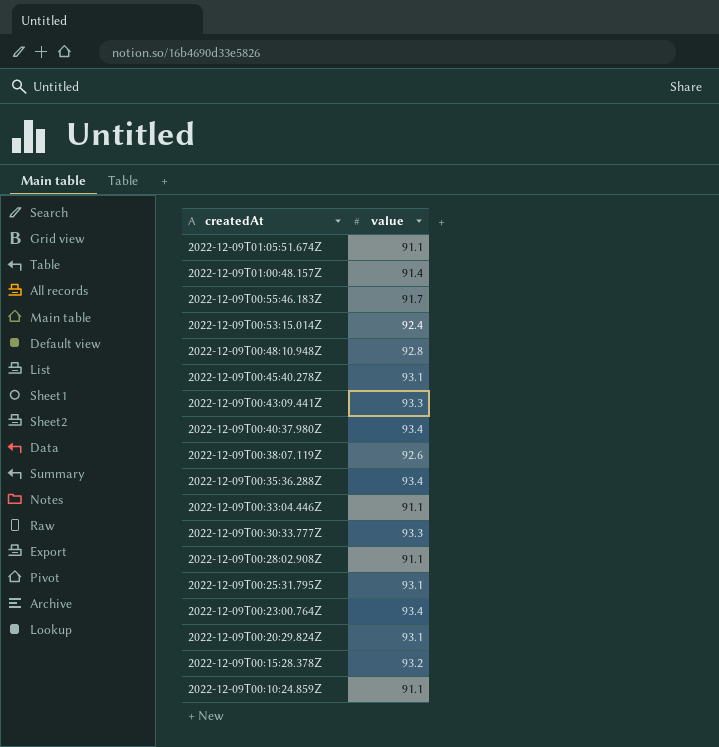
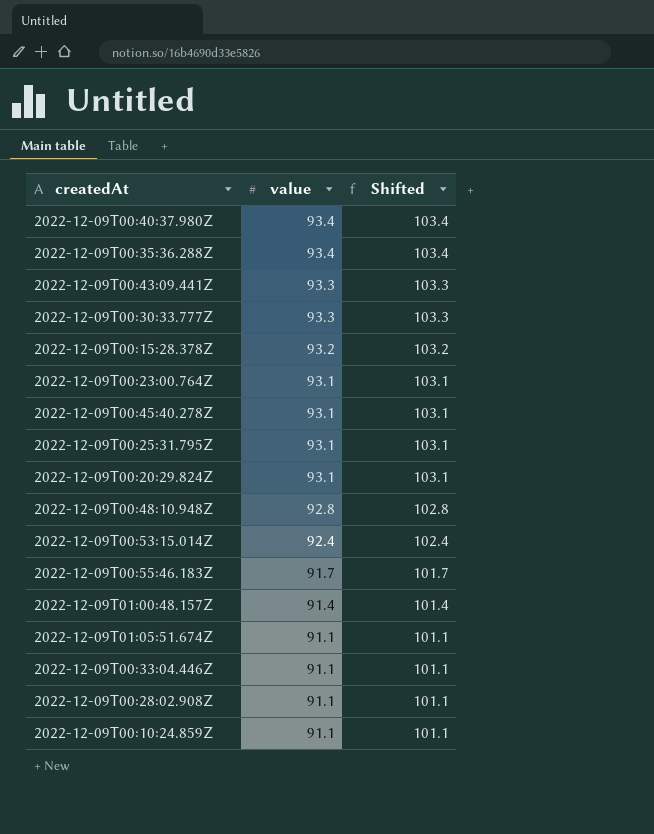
row order: createdAt descending -> value descending
column Shifted | formula: none -> [value] + 10
row 2022-12-09T00:38:07.119Z: 92.6 -> none
2022-12-09T00:23:00.764Z | value: 93.4 -> 93.1

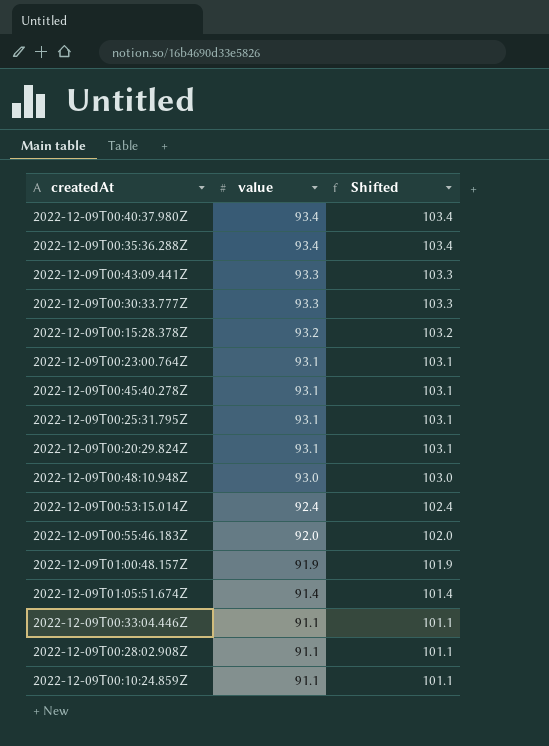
2022-12-09T00:48:10.948Z | value: 92.8 -> 93.0
2022-12-09T00:48:10.948Z | Shifted: 102.8 -> 103.0
2022-12-09T00:55:46.183Z | value: 91.7 -> 92.0
2022-12-09T00:55:46.183Z | Shifted: 101.7 -> 102.0
2022-12-09T01:00:48.157Z | value: 91.4 -> 91.9
2022-12-09T01:00:48.157Z | Shifted: 101.4 -> 101.9
2022-12-09T01:05:51.674Z | value: 91.1 -> 91.4
2022-12-09T01:05:51.674Z | Shifted: 101.1 -> 101.4

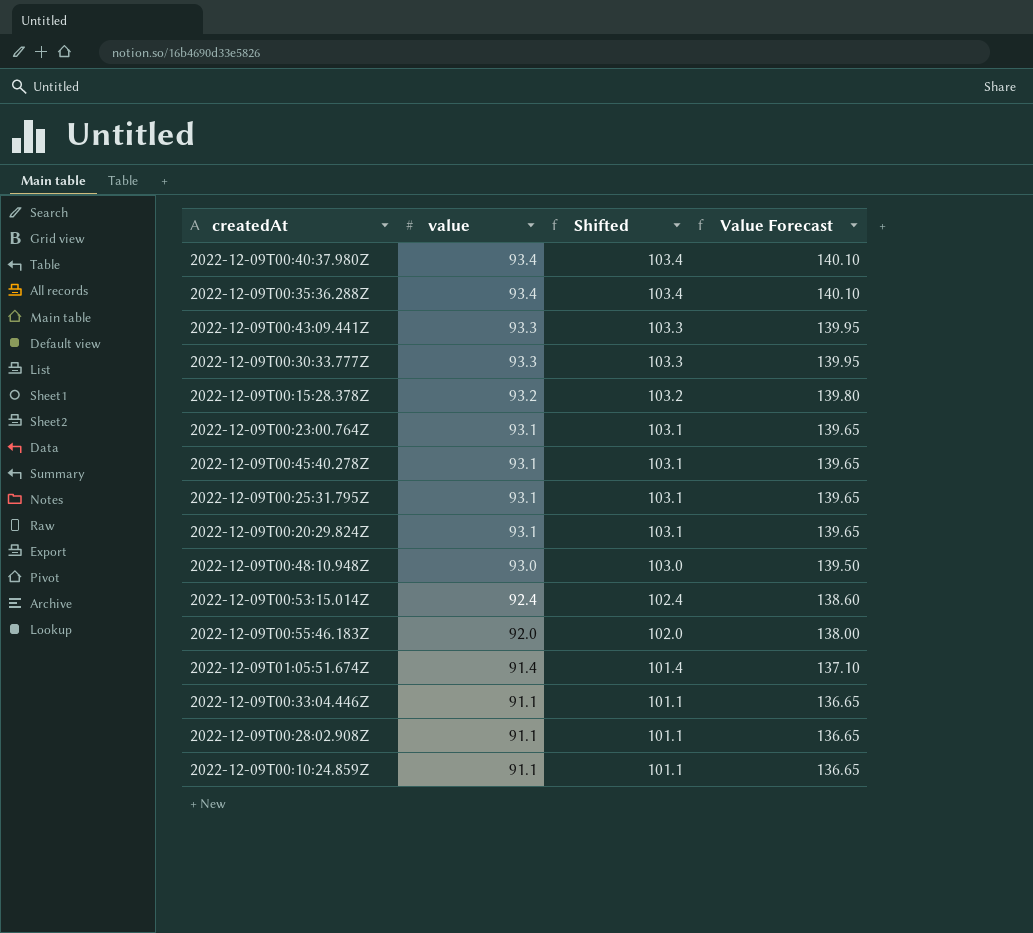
column Value Forecast | formula: none -> [value] * 1.5
row 2022-12-09T01:00:48.157Z: 91.9 | 101.9 -> none

